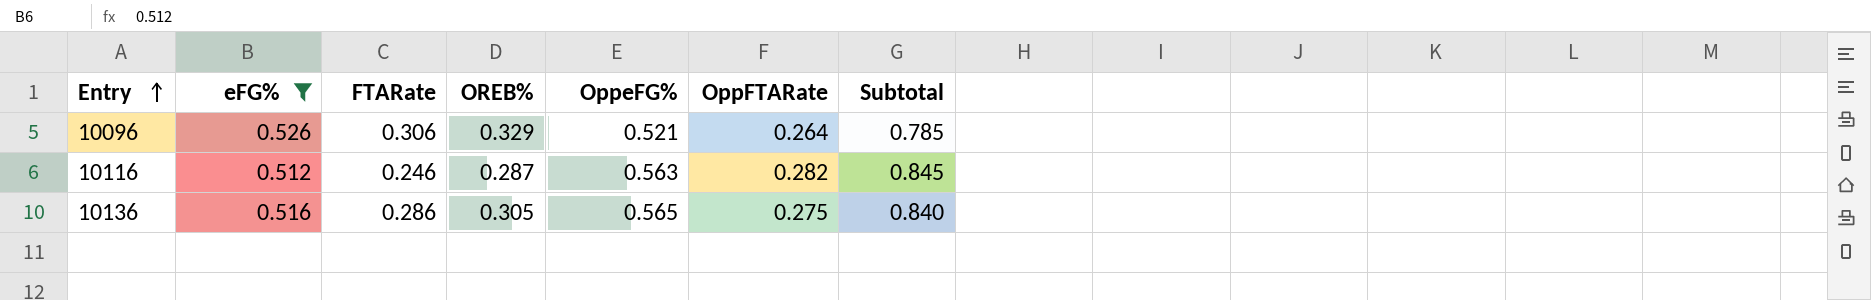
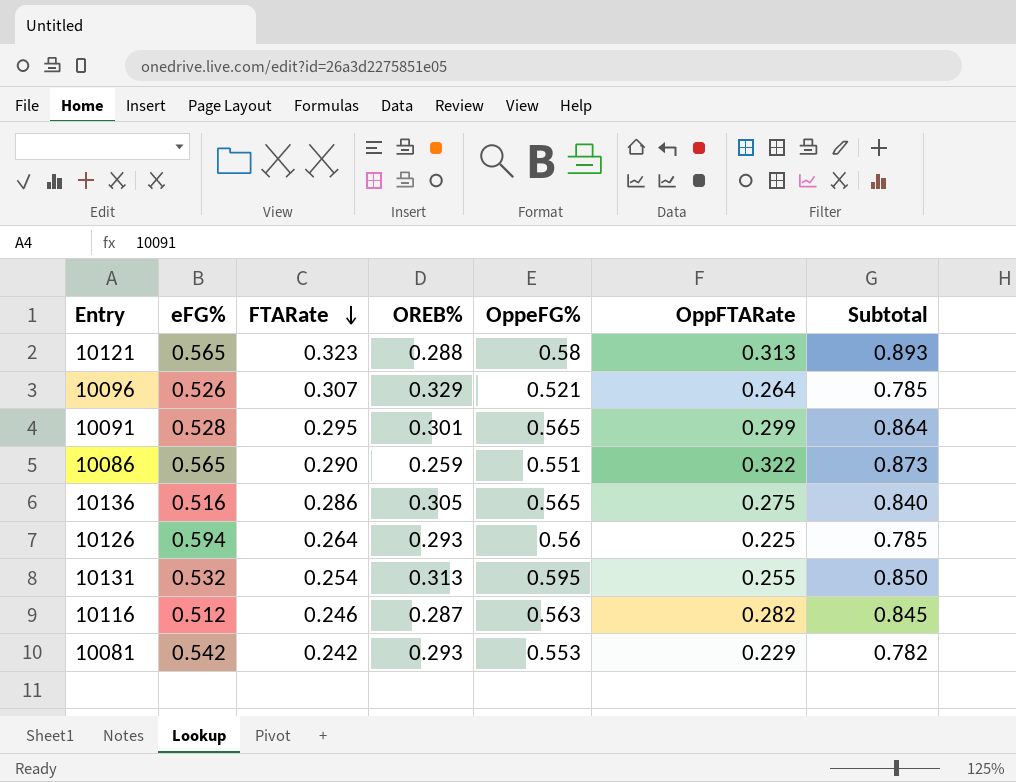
filter: eFG% <= 0.526 -> none
row order: Entry ascending -> FTARate descending
10096 | FTARate: 0.306 -> 0.307

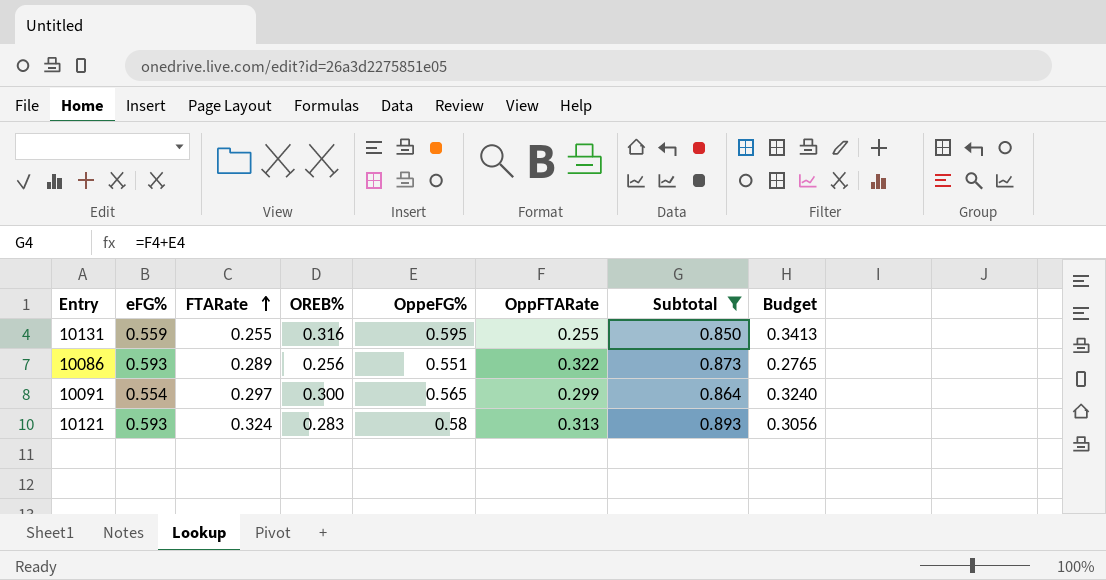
filter: none -> Subtotal >= 0.850
row order: FTARate descending -> FTARate ascending
column Budget | formula: none -> [OREB%] * 1.08
10131 | eFG%: 0.532 -> 0.559
10131 | FTARate: 0.254 -> 0.255
10131 | OREB%: 0.313 -> 0.316
10086 | eFG%: 0.565 -> 0.593
10086 | FTARate: 0.290 -> 0.289
10086 | OREB%: 0.259 -> 0.256
10091 | eFG%: 0.528 -> 0.554
10091 | FTARate: 0.295 -> 0.297
10091 | OREB%: 0.301 -> 0.300
10121 | eFG%: 0.565 -> 0.593
10121 | FTARate: 0.323 -> 0.324
10121 | OREB%: 0.288 -> 0.283

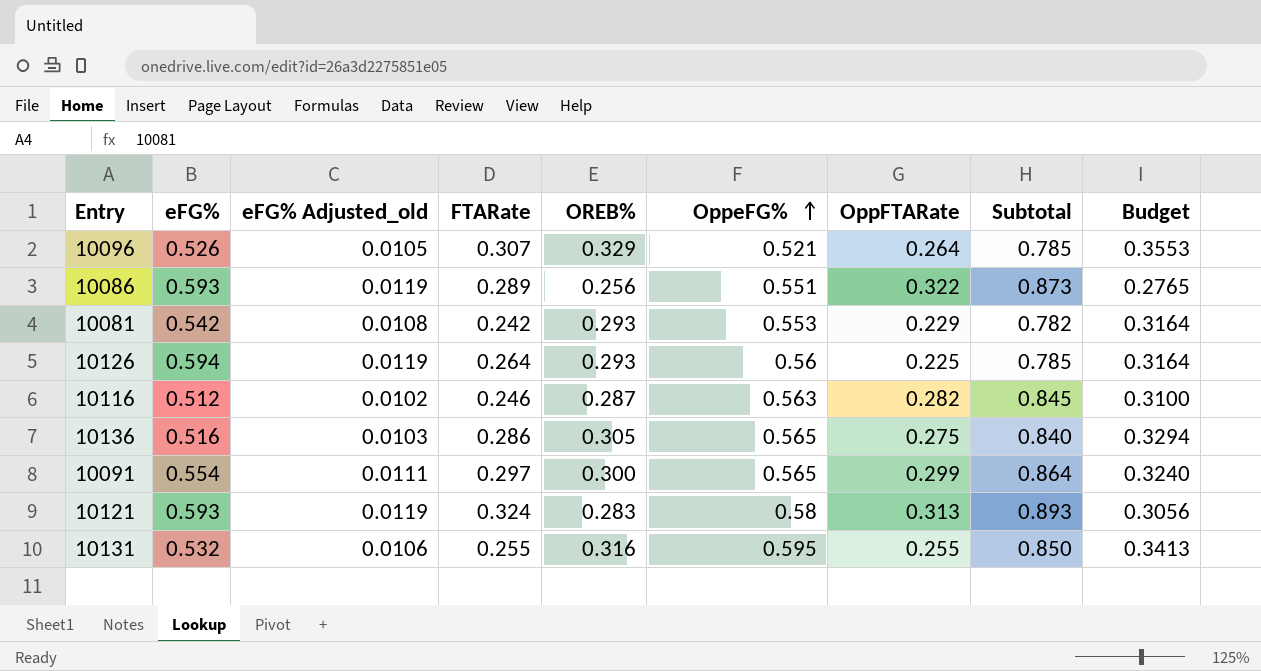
filter: Subtotal >= 0.850 -> none
row order: FTARate ascending -> OppeFG% ascending
column eFG% Adjusted_old | formula: none -> [eFG%] * 0.02
10131 | eFG%: 0.559 -> 0.532

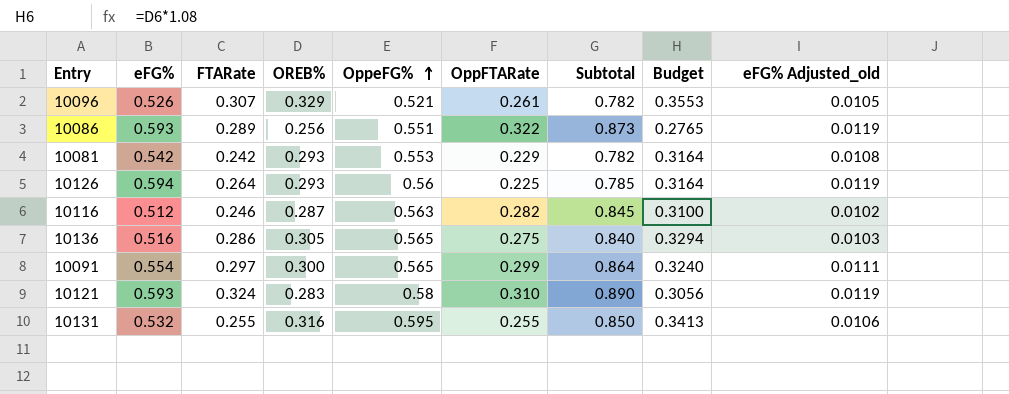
column eFG% Adjusted_old | position: 3 -> 9
10096 | OppFTARate: 0.264 -> 0.261
10096 | Subtotal: 0.785 -> 0.782
10121 | OppFTARate: 0.313 -> 0.310
10121 | Subtotal: 0.893 -> 0.890

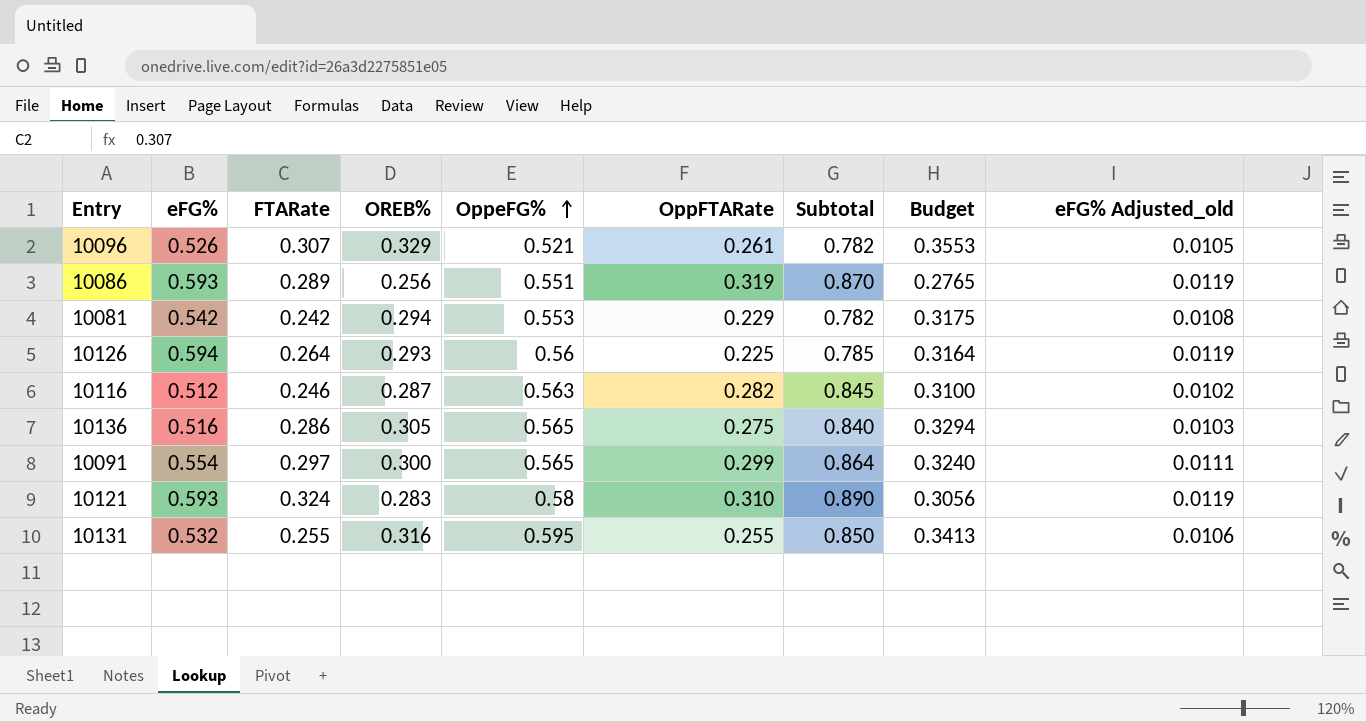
10086 | OppFTARate: 0.322 -> 0.319
10086 | Subtotal: 0.873 -> 0.870
10081 | OREB%: 0.293 -> 0.294
10081 | Budget: 0.3164 -> 0.3175

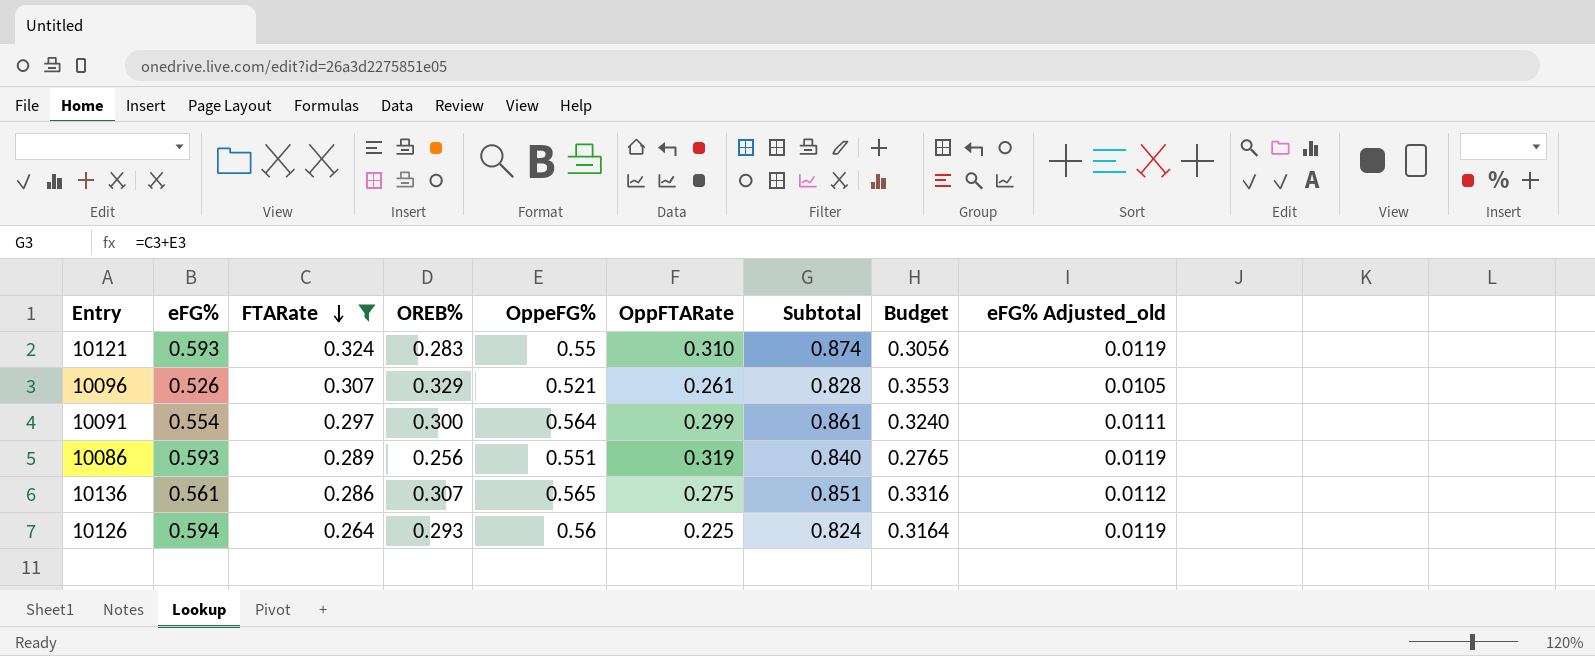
filter: none -> FTARate >= 0.264
row order: OppeFG% ascending -> FTARate descending
column Subtotal | formula: [OppeFG%] + [OppFTARate] -> [FTARate] + [OppeFG%]
10121 | OppeFG%: 0.58 -> 0.55
10091 | OppeFG%: 0.565 -> 0.564
10136 | eFG%: 0.516 -> 0.561
10136 | OREB%: 0.305 -> 0.307
10136 | Budget: 0.3294 -> 0.3316
10136 | eFG% Adjusted_old: 0.0103 -> 0.0112

